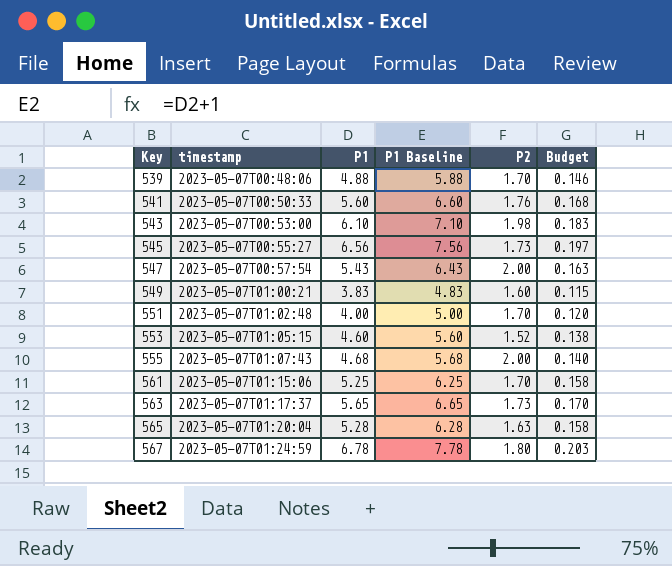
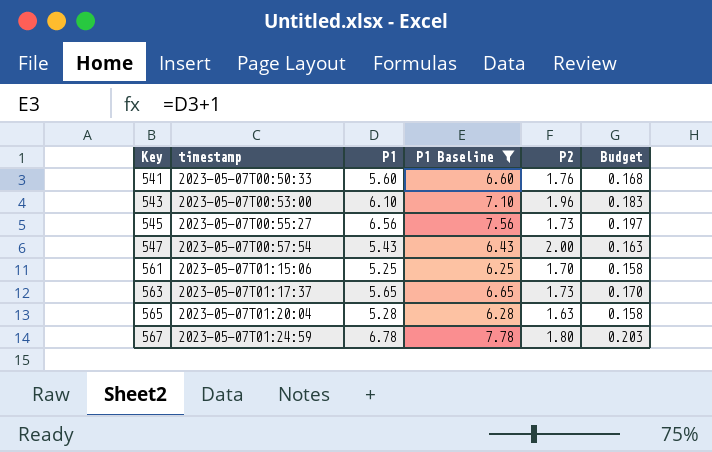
filter: none -> P1 Baseline >= 6.25
543 | P2: 1.98 -> 1.96

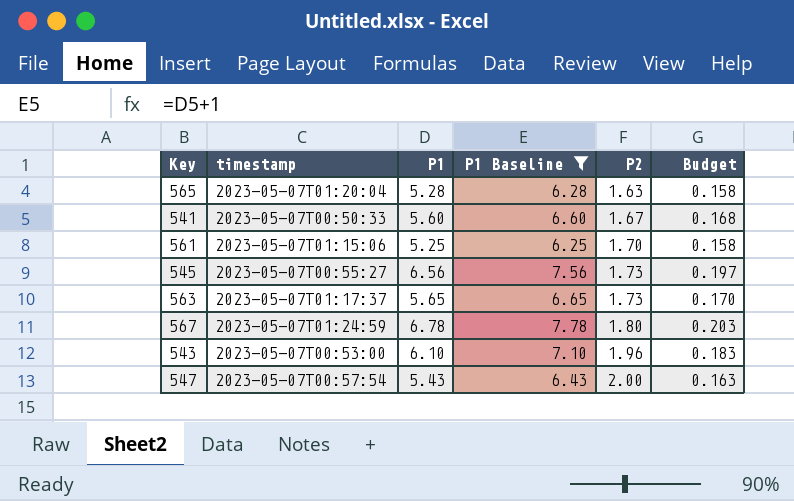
row order: Key ascending -> P2 ascending
541 | P2: 1.76 -> 1.67

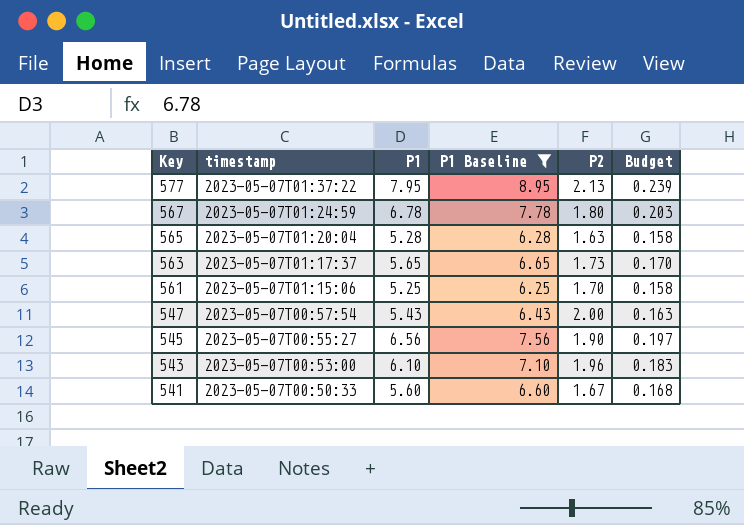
row order: P2 ascending -> Key descending
row 577: none -> 2023-05-07T01:37:22 | 7.95 | 8.95 | 2.13 | 0.239
545 | P2: 1.73 -> 1.90

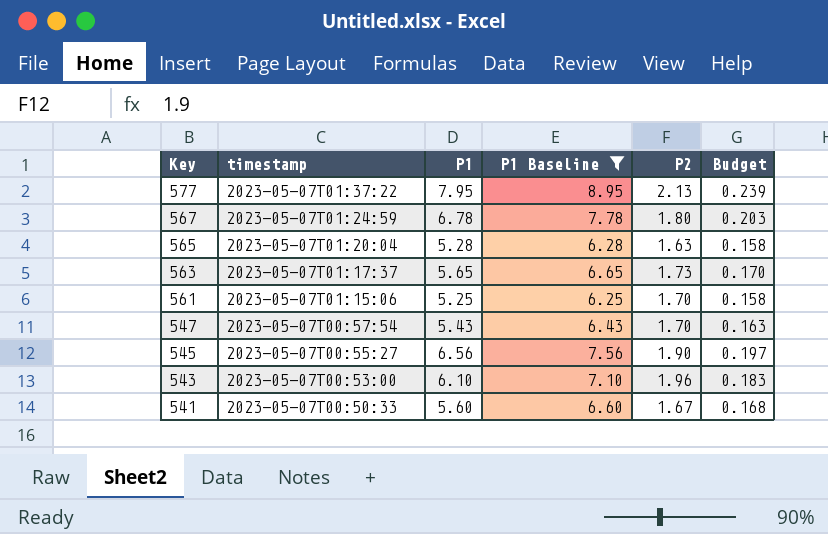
547 | P2: 2.00 -> 1.70

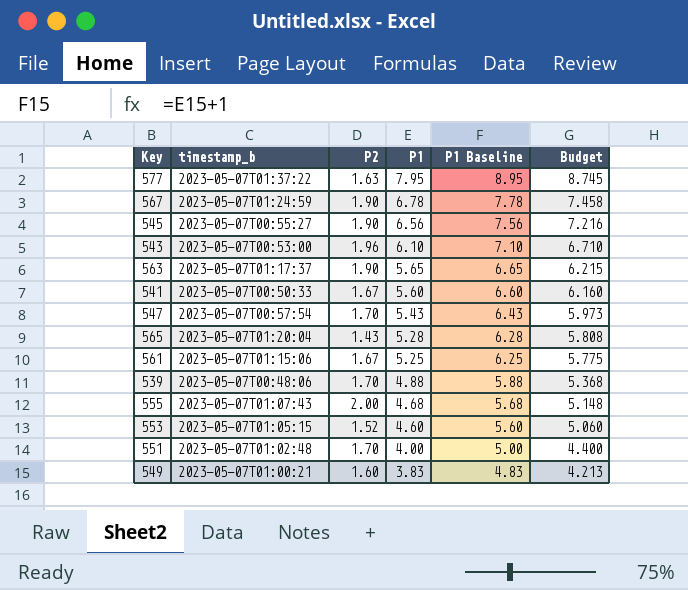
filter: P1 Baseline >= 6.25 -> none
row order: Key descending -> P1 descending
column name: timestamp -> timestamp_b
column P2 | position: 5 -> 3
column Budget | formula: [P1] * 0.03 -> [P1] * 1.1
577 | P2: 2.13 -> 1.63
567 | P2: 1.80 -> 1.90
563 | P2: 1.73 -> 1.90
565 | P2: 1.63 -> 1.43
561 | P2: 1.70 -> 1.67

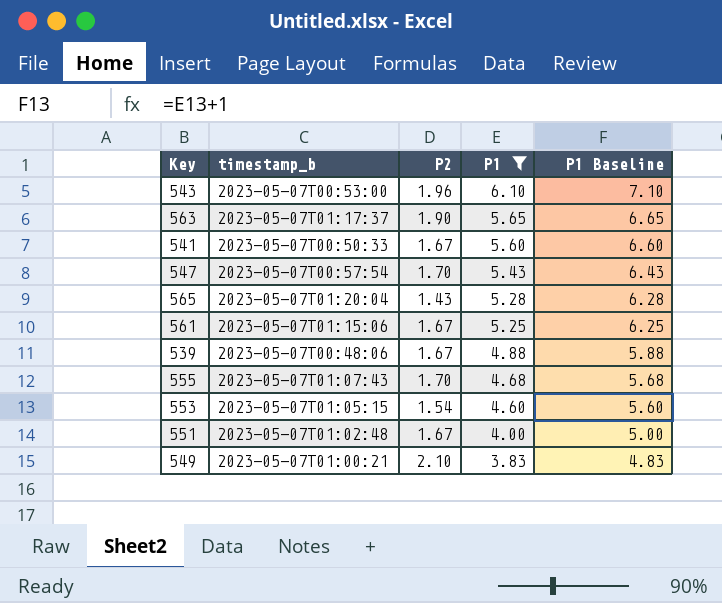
filter: none -> P1 <= 6.10
column Budget | formula: [P1] * 1.1 -> none
539 | P2: 1.70 -> 1.67
555 | P2: 2.00 -> 1.70
553 | P2: 1.52 -> 1.54
551 | P2: 1.70 -> 1.67
549 | P2: 1.60 -> 2.10

